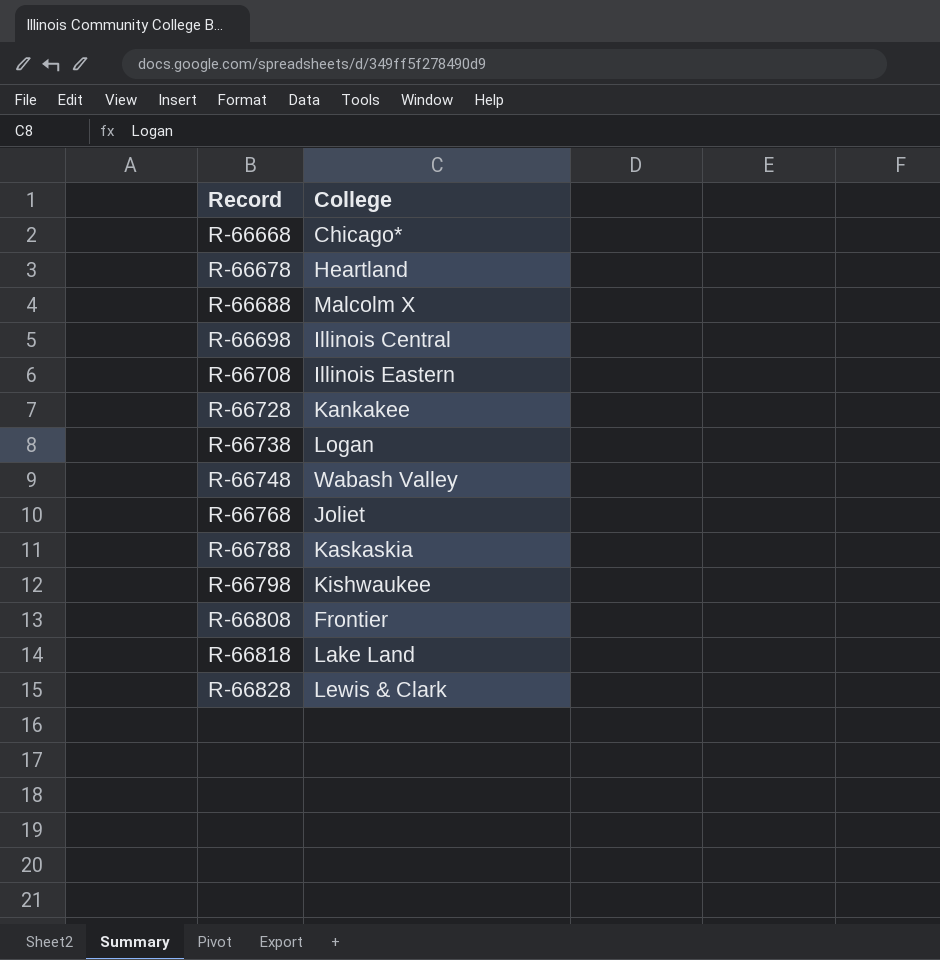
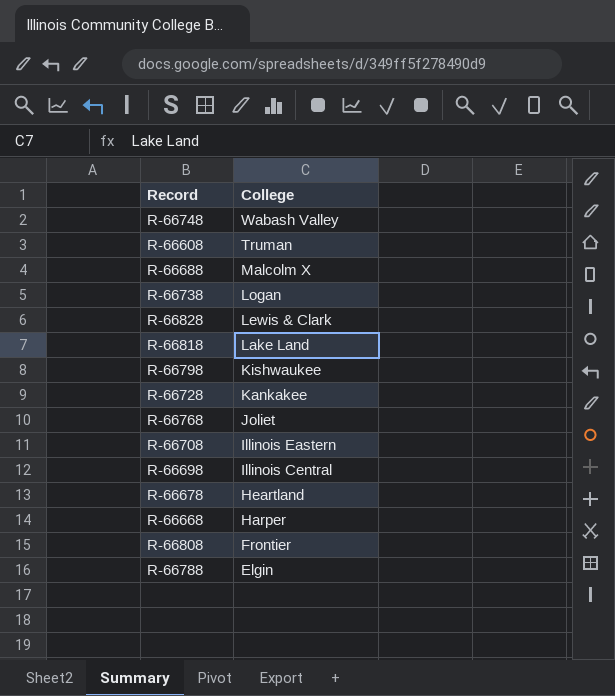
row order: Record ascending -> College descending
row R-66608: none -> Truman
R-66668 | College: Chicago* -> Harper
R-66788 | College: Kaskaskia -> Elgin

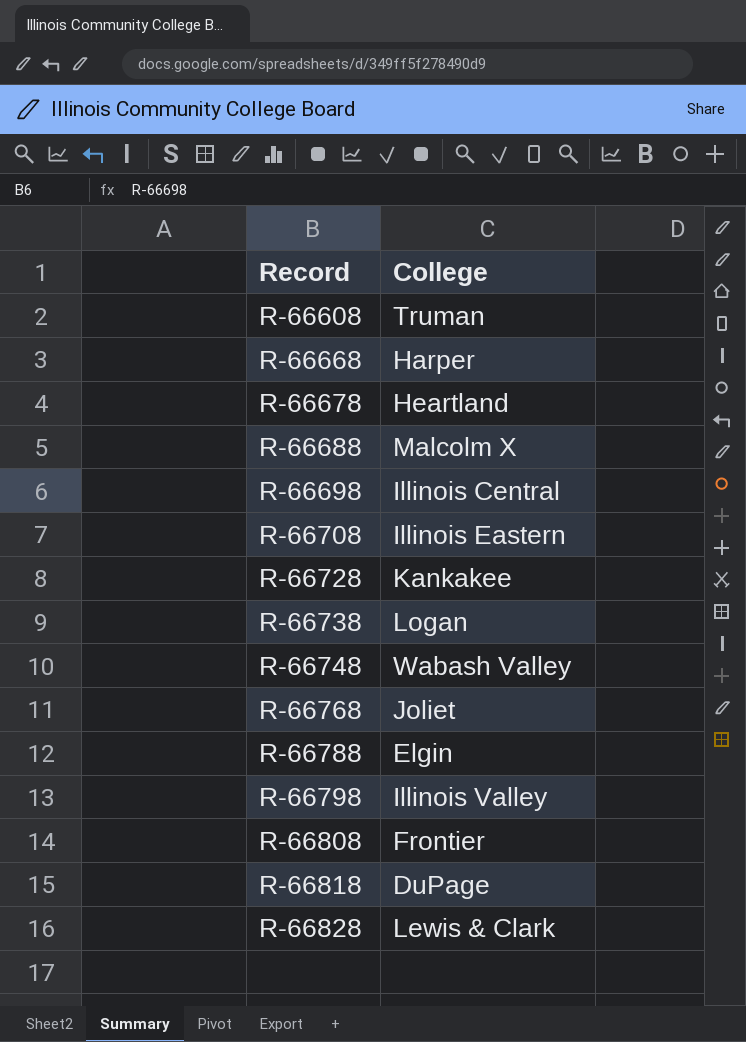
row order: College descending -> Record ascending
R-66798 | College: Kishwaukee -> Illinois Valley
R-66818 | College: Lake Land -> DuPage

